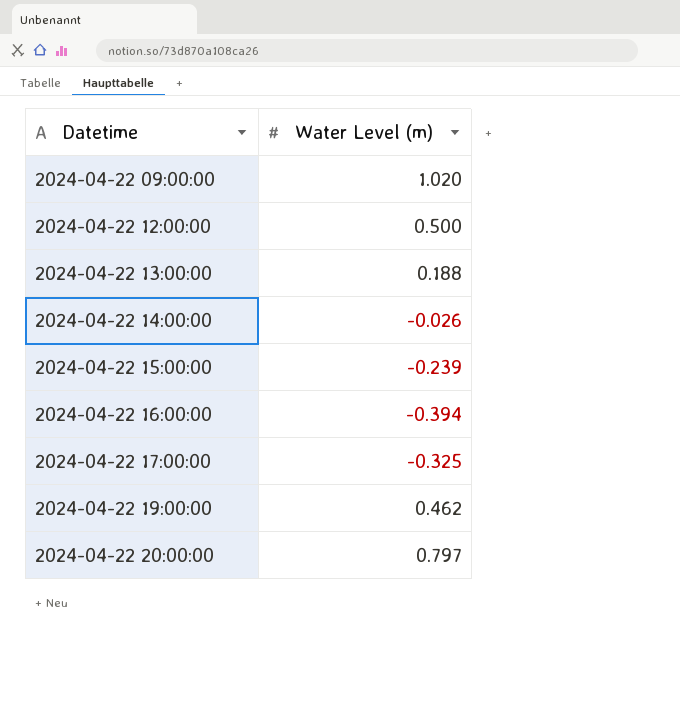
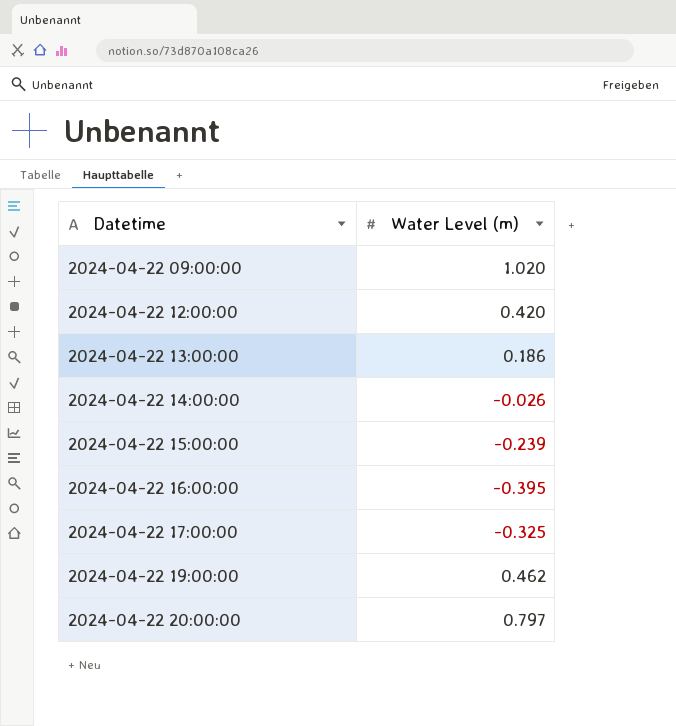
2024-04-22 12:00:00 | Water Level (m): 0.500 -> 0.420
2024-04-22 13:00:00 | Water Level (m): 0.188 -> 0.186
2024-04-22 16:00:00 | Water Level (m): -0.394 -> -0.395

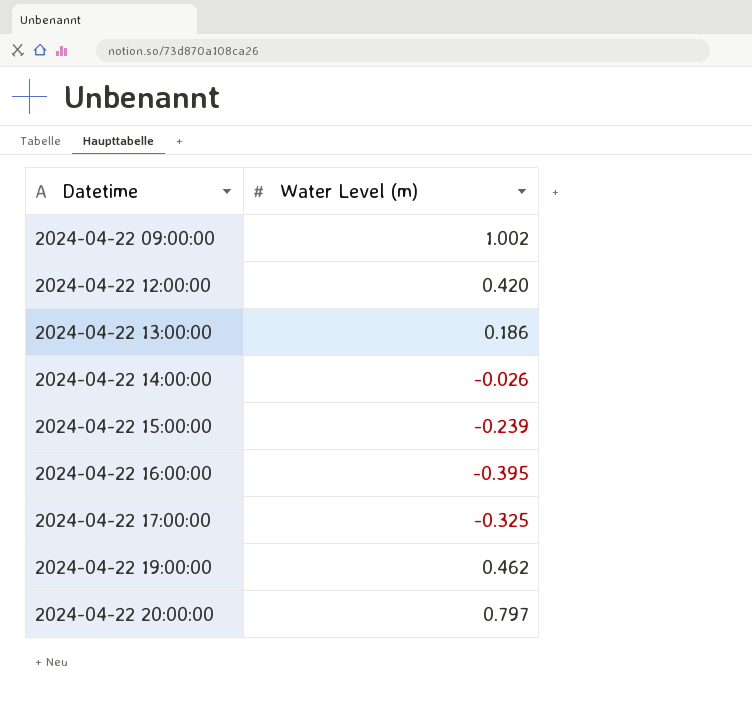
2024-04-22 09:00:00 | Water Level (m): 1.020 -> 1.002

